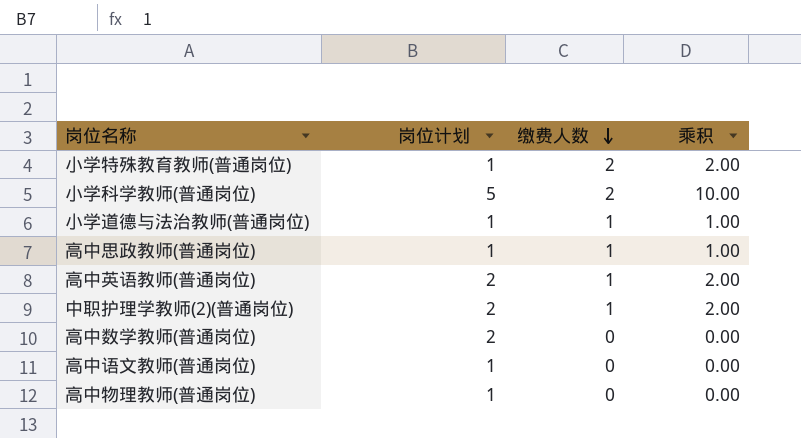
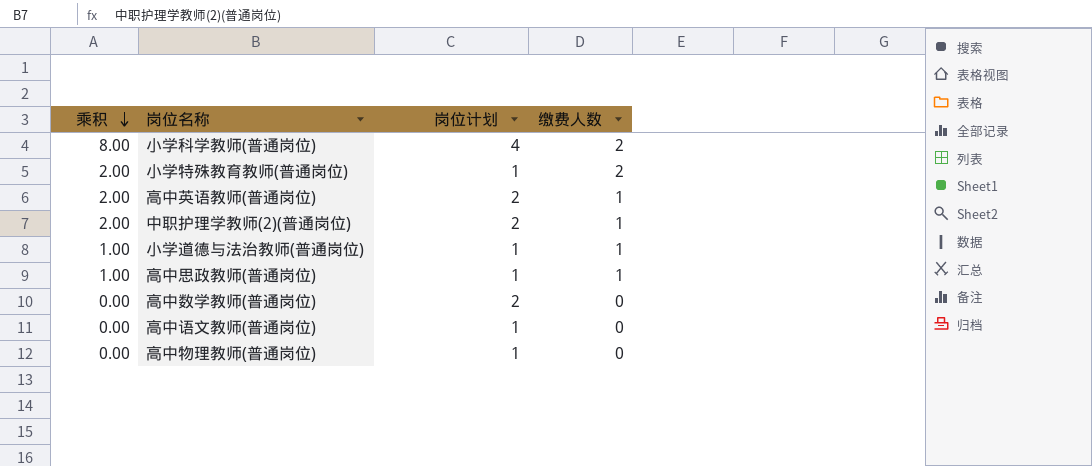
row order: 缴费人数 descending -> 乘积 descending
column 乘积 | position: 4 -> 1
小学科学教师(普通岗位) | 乘积: 10.00 -> 8.00
小学科学教师(普通岗位) | 岗位计划: 5 -> 4

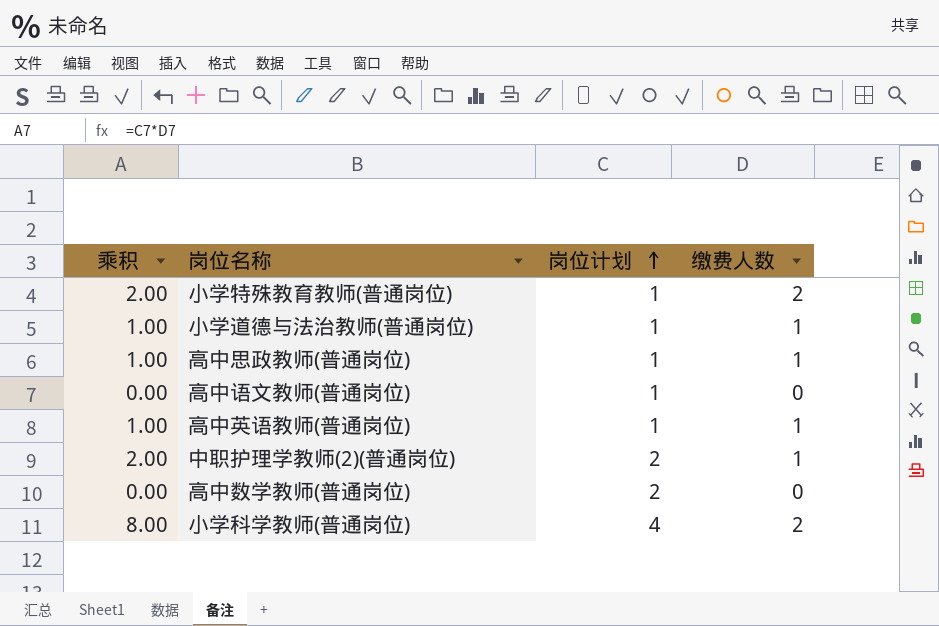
row order: 乘积 descending -> 岗位计划 ascending
row 高中物理教师(普通岗位): 0.00 | 1 | 0 -> none
高中英语教师(普通岗位) | 乘积: 2.00 -> 1.00
高中英语教师(普通岗位) | 岗位计划: 2 -> 1

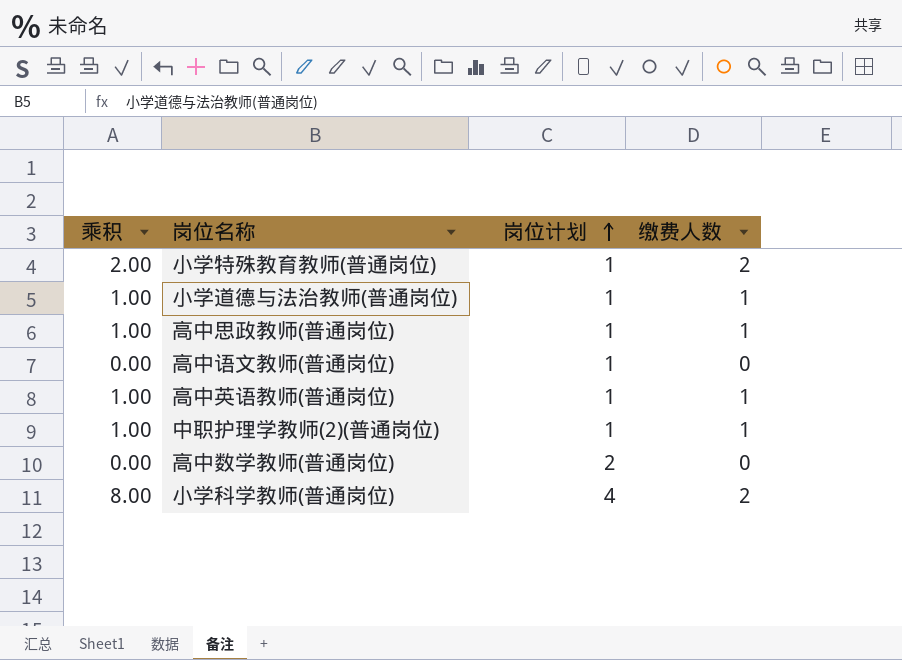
中职护理学教师(2)(普通岗位) | 乘积: 2.00 -> 1.00
中职护理学教师(2)(普通岗位) | 岗位计划: 2 -> 1

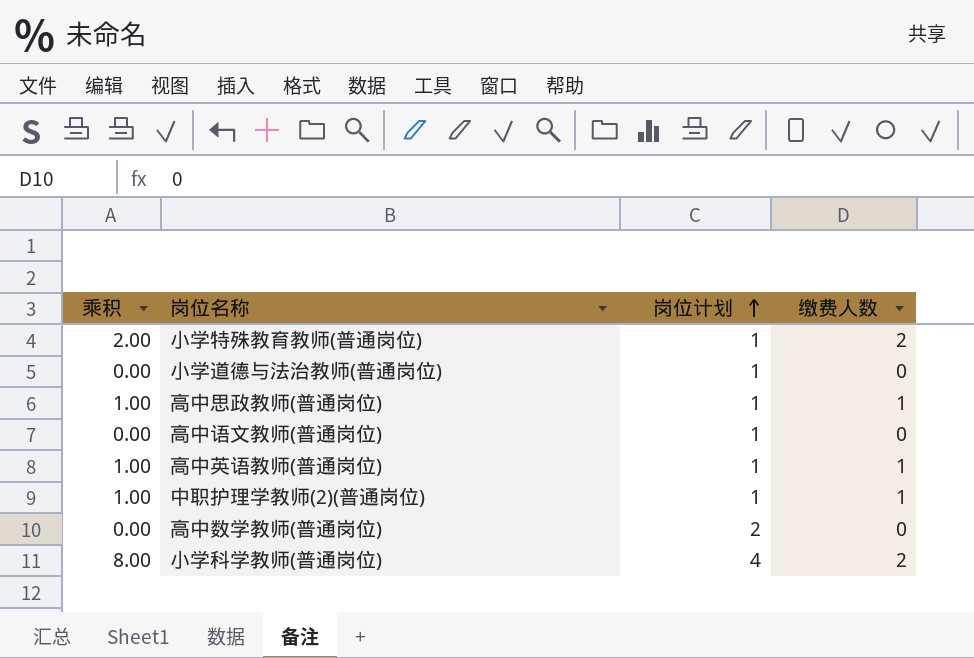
小学道德与法治教师(普通岗位) | 乘积: 1.00 -> 0.00
小学道德与法治教师(普通岗位) | 缴费人数: 1 -> 0

